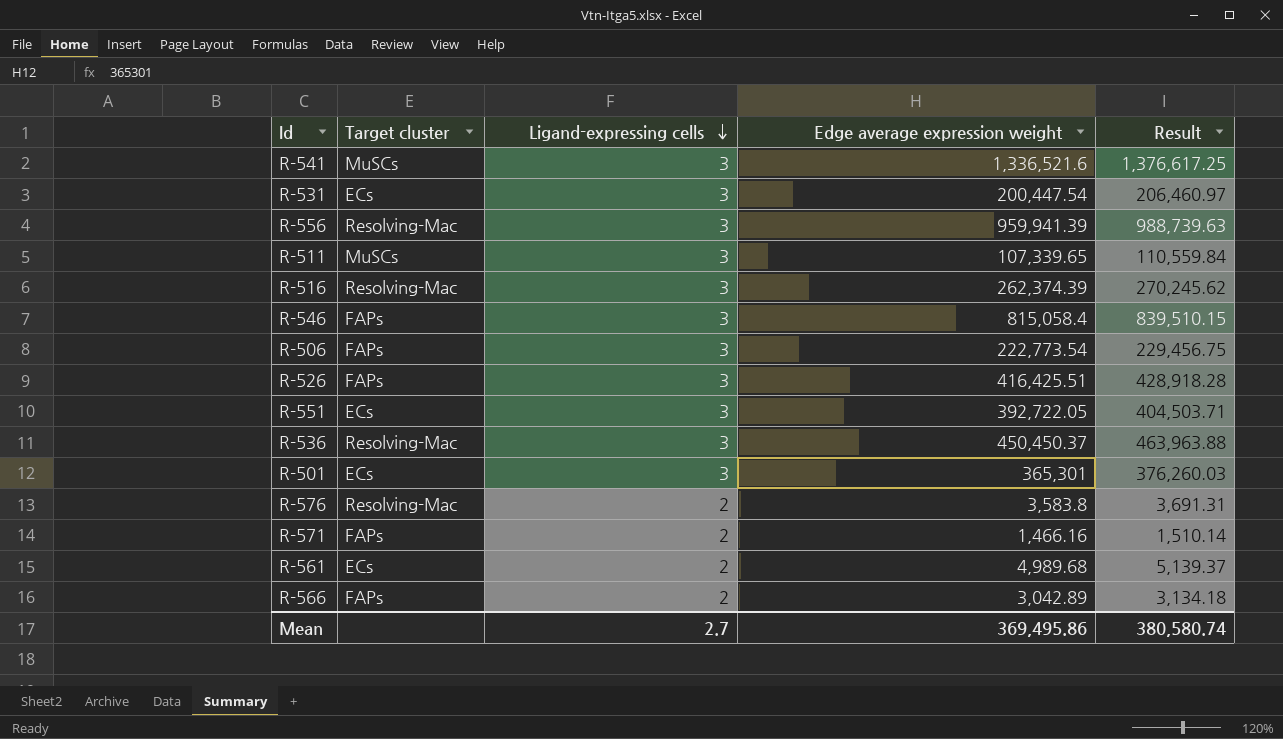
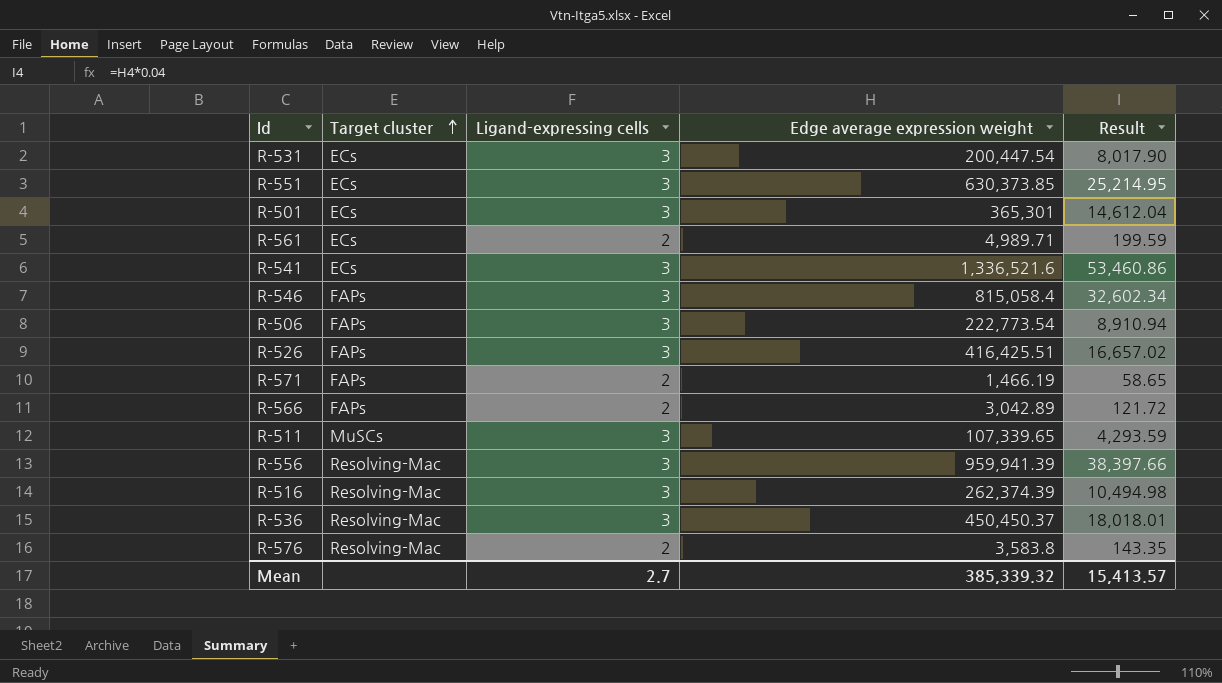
row order: Ligand-expressing cells descending -> Target cluster ascending
column Result | formula: [Edge average expression weight] * 1.03 -> [Edge average expression weight] * 0.04
R-551 | Edge average expression weight: 392,722.05 -> 630,373.85
R-561 | Edge average expression weight: 4,989.68 -> 4,989.71
R-541 | Target cluster: MuSCs -> ECs
R-571 | Edge average expression weight: 1,466.16 -> 1,466.19
Mean | Edge average expression weight: 369,495.86 -> 385,339.32
Mean | Result: 380,580.74 -> 15,413.57

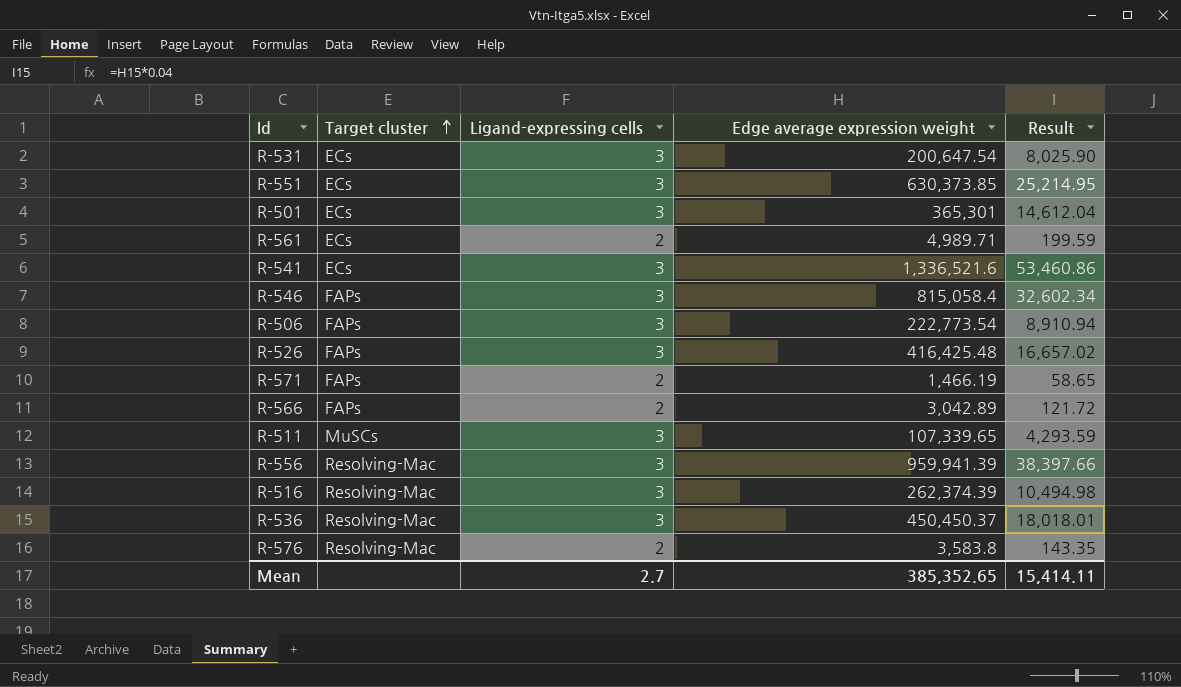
R-531 | Edge average expression weight: 200,447.54 -> 200,647.54
R-531 | Result: 8,017.90 -> 8,025.90
R-526 | Edge average expression weight: 416,425.51 -> 416,425.48
Mean | Edge average expression weight: 385,339.32 -> 385,352.65
Mean | Result: 15,413.57 -> 15,414.11

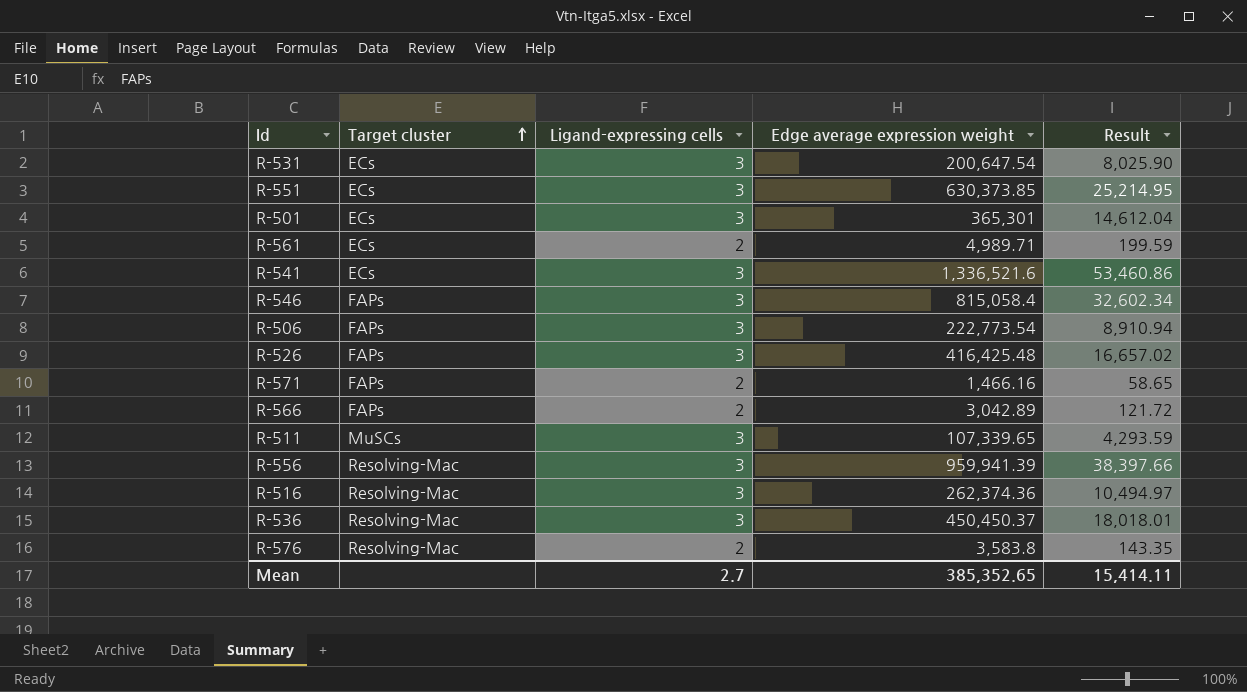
R-571 | Edge average expression weight: 1,466.19 -> 1,466.16
R-516 | Edge average expression weight: 262,374.39 -> 262,374.36
R-516 | Result: 10,494.98 -> 10,494.97

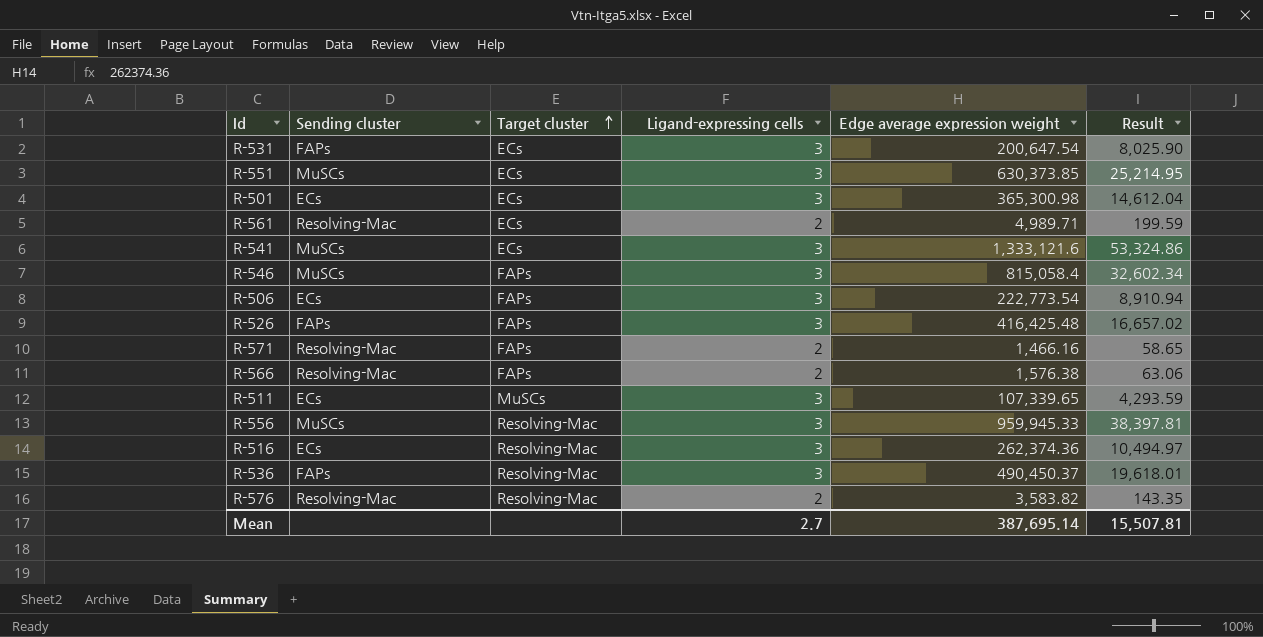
column Sending cluster | position: none -> 2
R-501 | Edge average expression weight: 365,301 -> 365,300.98
R-541 | Edge average expression weight: 1,336,521.6 -> 1,333,121.6
R-541 | Result: 53,460.86 -> 53,324.86
R-566 | Edge average expression weight: 3,042.89 -> 1,576.38
R-566 | Result: 121.72 -> 63.06
R-556 | Edge average expression weight: 959,941.39 -> 959,945.33
R-556 | Result: 38,397.66 -> 38,397.81
R-536 | Edge average expression weight: 450,450.37 -> 490,450.37
R-536 | Result: 18,018.01 -> 19,618.01
R-576 | Edge average expression weight: 3,583.8 -> 3,583.82
Mean | Edge average expression weight: 385,352.65 -> 387,695.14
Mean | Result: 15,414.11 -> 15,507.81

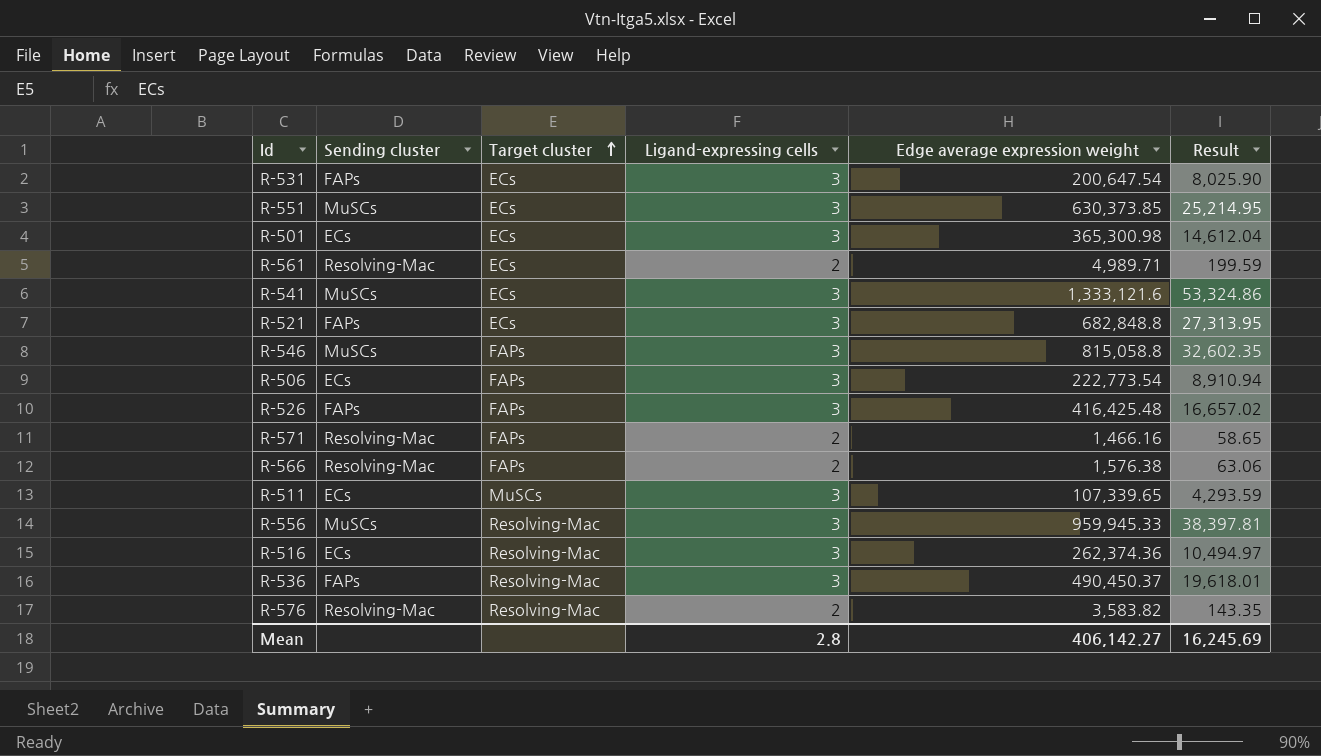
row R-521: none -> FAPs | ECs | 3 | 682,848.8 | 27,313.95
R-546 | Edge average expression weight: 815,058.4 -> 815,058.8
R-546 | Result: 32,602.34 -> 32,602.35
Mean | Ligand-expressing cells: 2.7 -> 2.8
Mean | Edge average expression weight: 387,695.14 -> 406,142.27
Mean | Result: 15,507.81 -> 16,245.69

